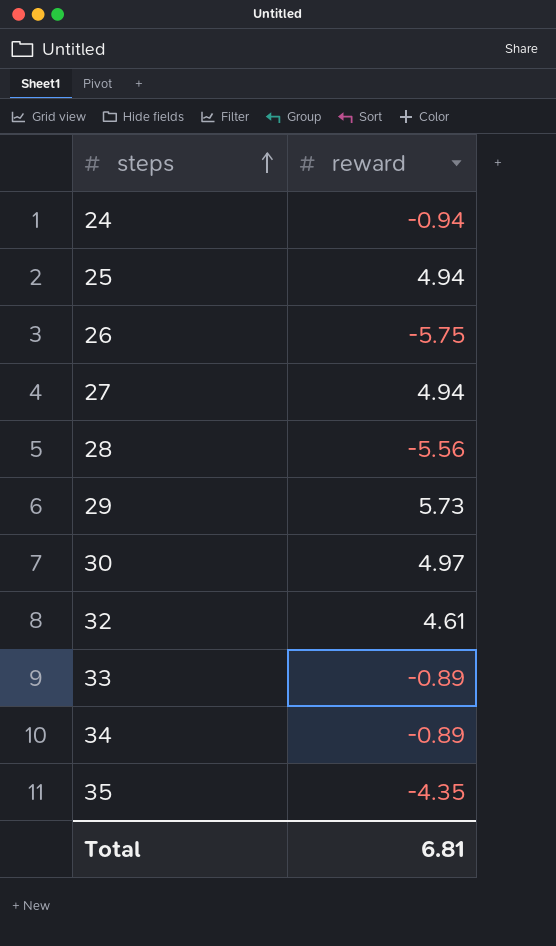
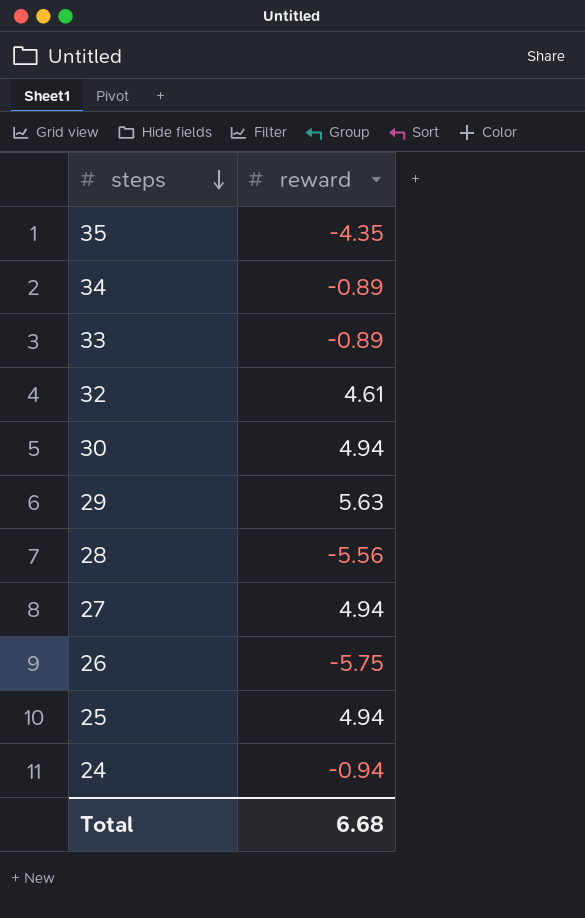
row order: steps ascending -> steps descending
30 | reward: 4.97 -> 4.94
29 | reward: 5.73 -> 5.63
Total | reward: 6.81 -> 6.68

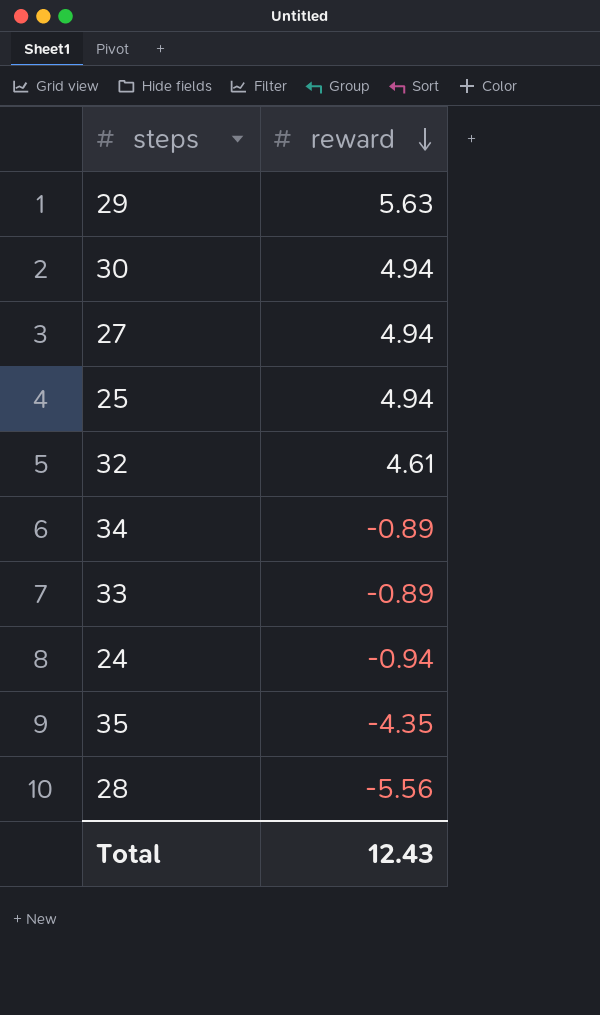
row order: steps descending -> reward descending
row 26: -5.75 -> none
Total | reward: 6.68 -> 12.43

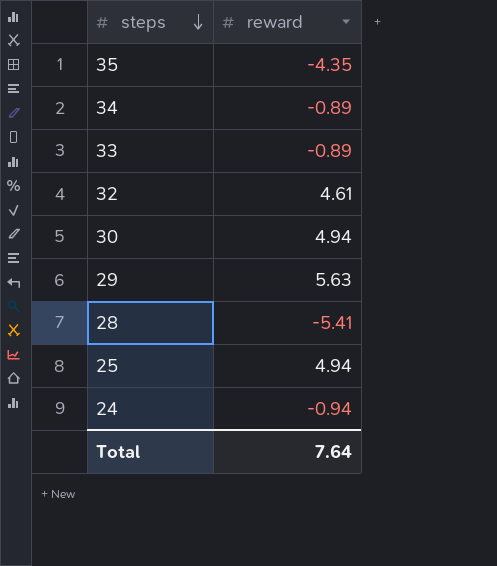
row order: reward descending -> steps descending
row 27: 4.94 -> none
28 | reward: -5.56 -> -5.41
Total | reward: 12.43 -> 7.64

